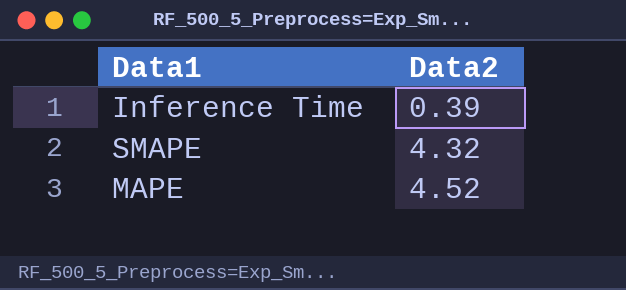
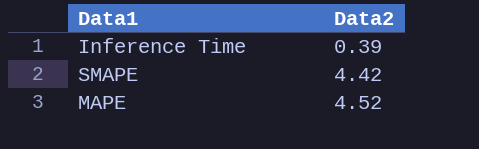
SMAPE | Data2: 4.32 -> 4.42

